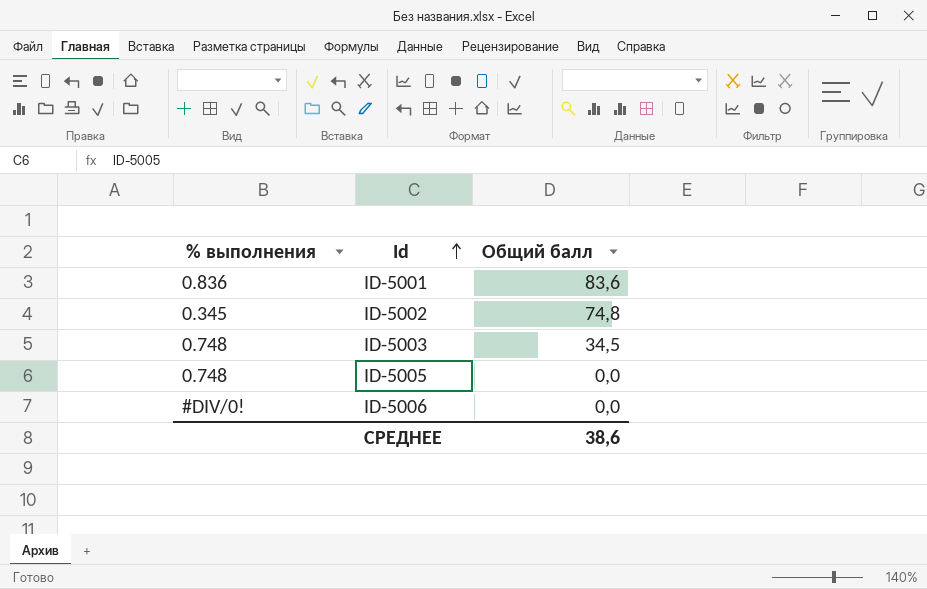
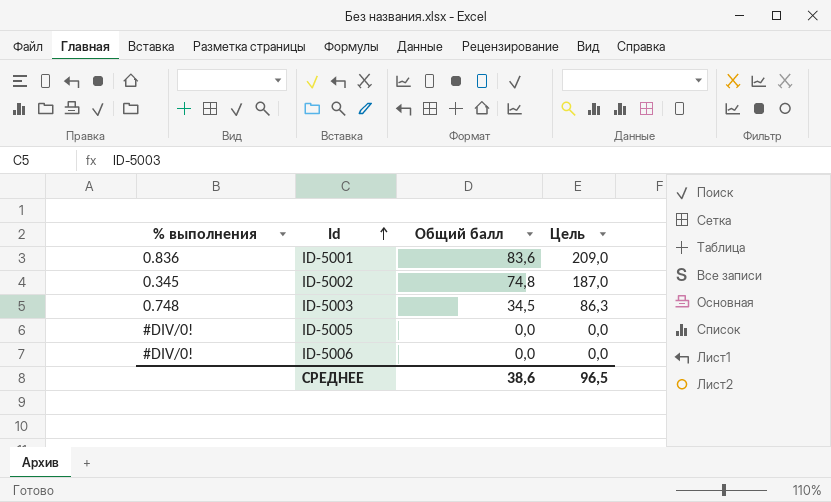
column Цель | formula: none -> [Общий балл] * 2,5
ID-5005 | % выполнения: 0.748 -> #DIV/0!

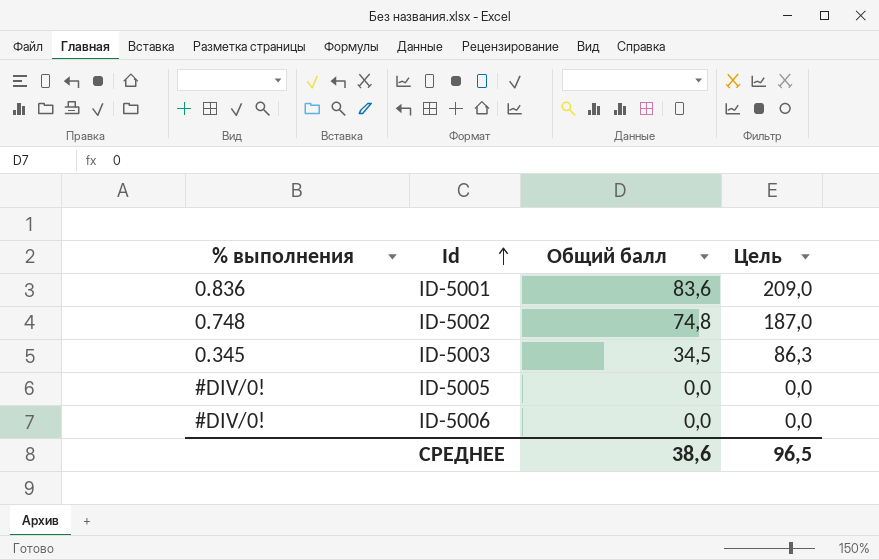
ID-5002 | % выполнения: 0.345 -> 0.748
ID-5003 | % выполнения: 0.748 -> 0.345

